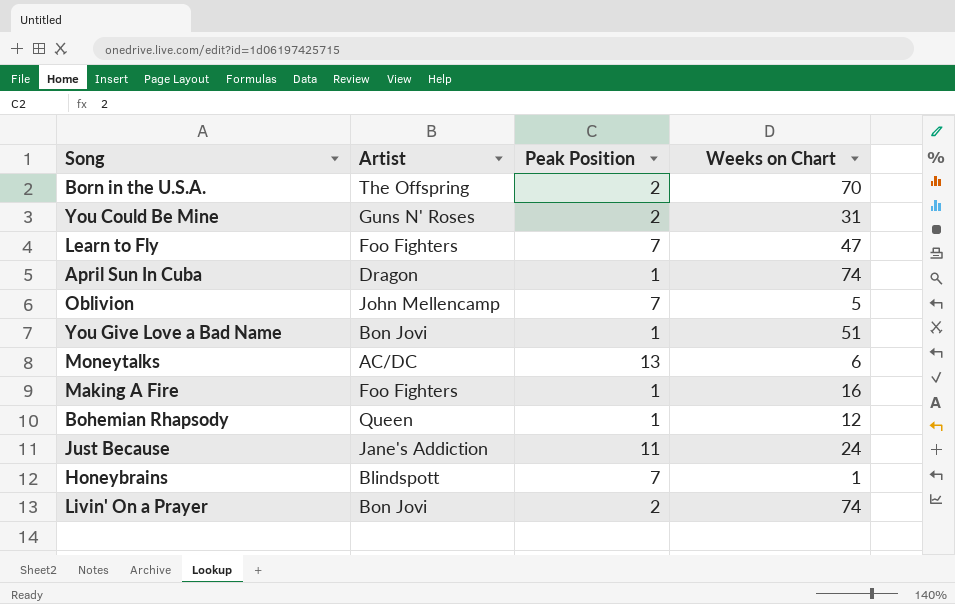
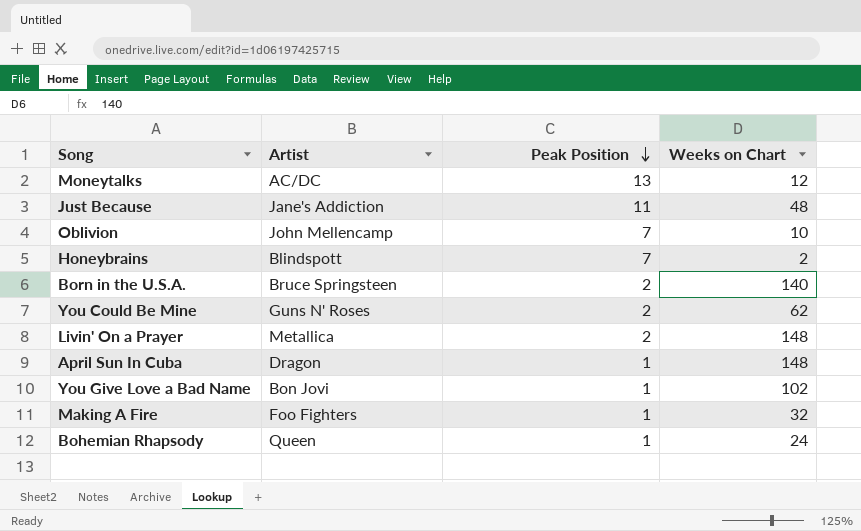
row order: none -> Peak Position descending
row Learn to Fly: Foo Fighters | 7 | 47 -> none
Moneytalks | Weeks on Chart: 6 -> 12
Just Because | Weeks on Chart: 24 -> 48
Oblivion | Weeks on Chart: 5 -> 10
Honeybrains | Weeks on Chart: 1 -> 2
Born in the U.S.A. | Artist: The Offspring -> Bruce Springsteen
Born in the U.S.A. | Weeks on Chart: 70 -> 140
You Could Be Mine | Weeks on Chart: 31 -> 62
Livin' On a Prayer | Artist: Bon Jovi -> Metallica
Livin' On a Prayer | Weeks on Chart: 74 -> 148
April Sun In Cuba | Weeks on Chart: 74 -> 148
You Give Love a Bad Name | Weeks on Chart: 51 -> 102
Making A Fire | Weeks on Chart: 16 -> 32
Bohemian Rhapsody | Weeks on Chart: 12 -> 24

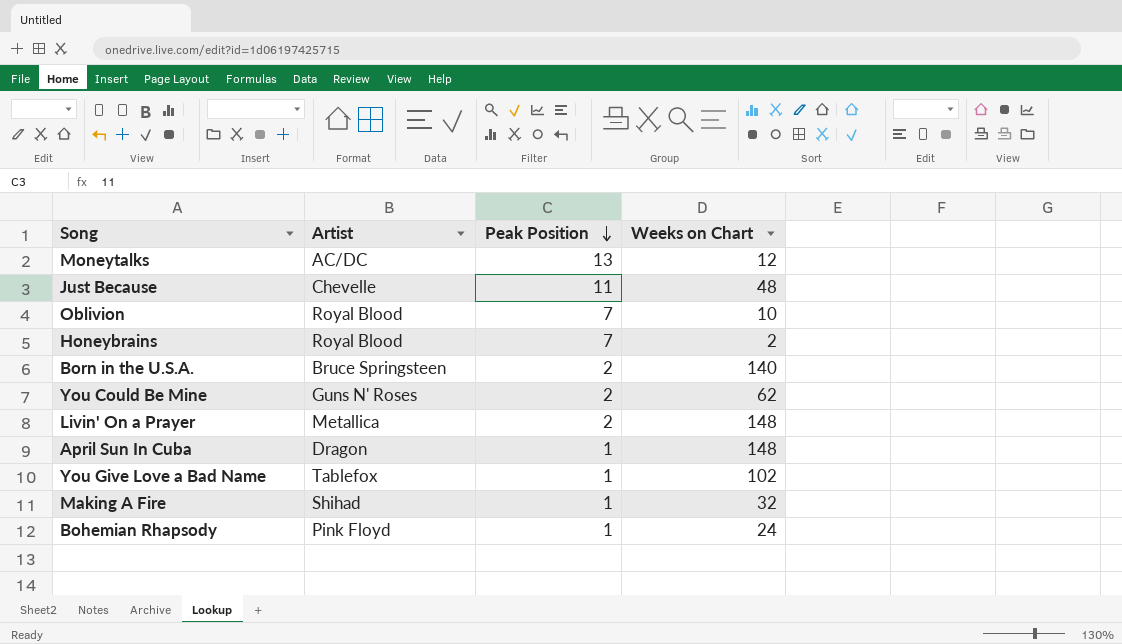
Just Because | Artist: Jane's Addiction -> Chevelle
Oblivion | Artist: John Mellencamp -> Royal Blood
Honeybrains | Artist: Blindspott -> Royal Blood
You Give Love a Bad Name | Artist: Bon Jovi -> Tablefox
Making A Fire | Artist: Foo Fighters -> Shihad
Bohemian Rhapsody | Artist: Queen -> Pink Floyd

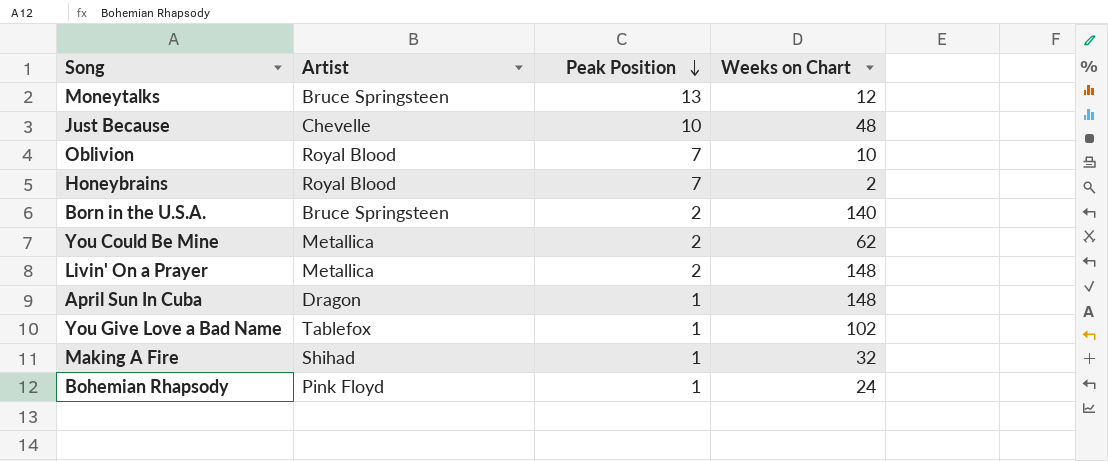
Moneytalks | Artist: AC/DC -> Bruce Springsteen
Just Because | Peak Position: 11 -> 10
You Could Be Mine | Artist: Guns N' Roses -> Metallica

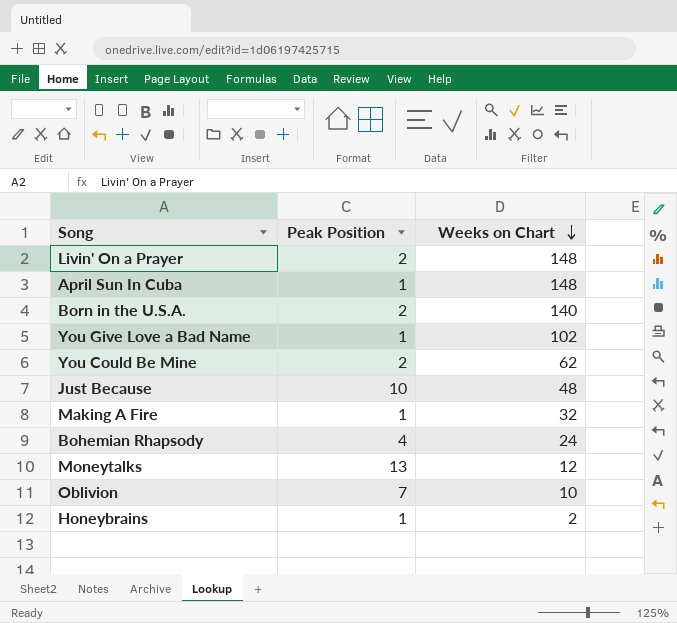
row order: Peak Position descending -> Weeks on Chart descending
column Artist | position: 2 -> none
Bohemian Rhapsody | Peak Position: 1 -> 4
Honeybrains | Peak Position: 7 -> 1

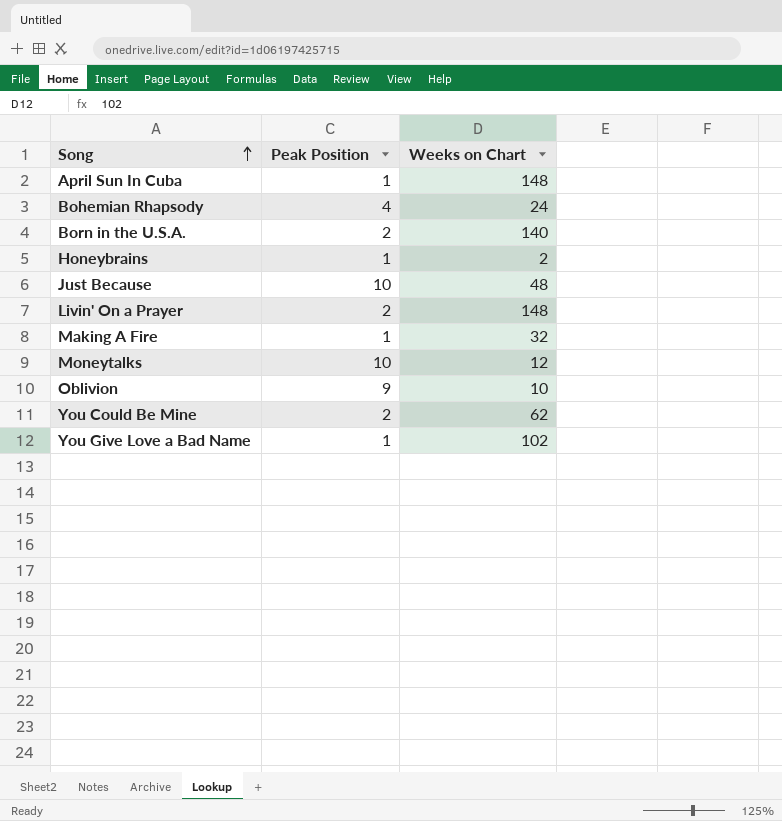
row order: Weeks on Chart descending -> Song ascending
Moneytalks | Peak Position: 13 -> 10
Oblivion | Peak Position: 7 -> 9

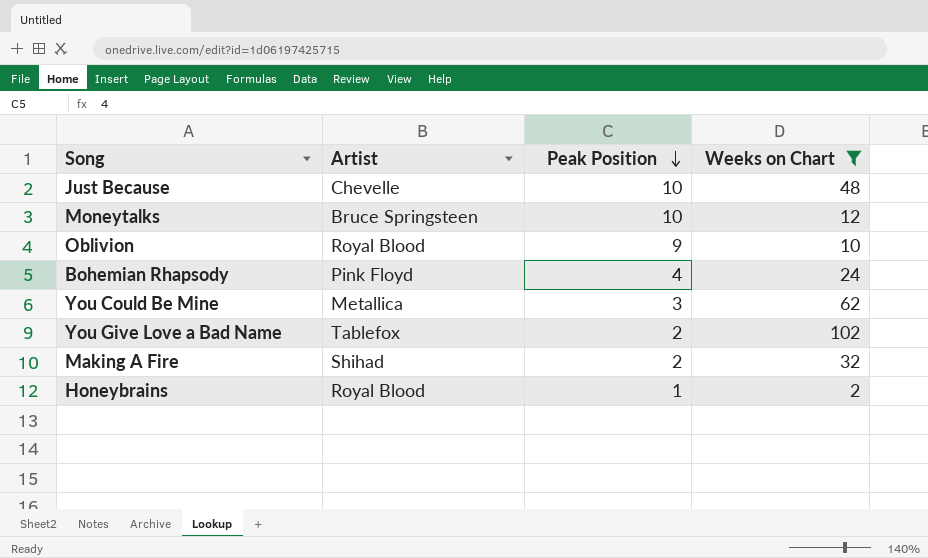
filter: none -> Weeks on Chart <= 102
row order: Song ascending -> Peak Position descending
column Artist | position: none -> 2
You Could Be Mine | Peak Position: 2 -> 3
You Give Love a Bad Name | Peak Position: 1 -> 2
Making A Fire | Peak Position: 1 -> 2

